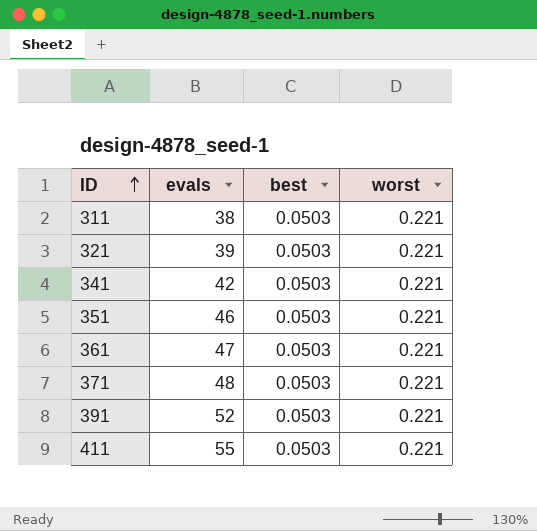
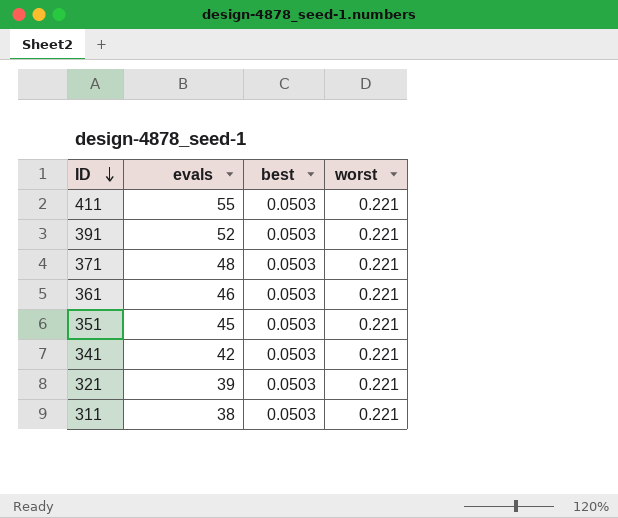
row order: ID ascending -> ID descending
361 | evals: 47 -> 46
351 | evals: 46 -> 45

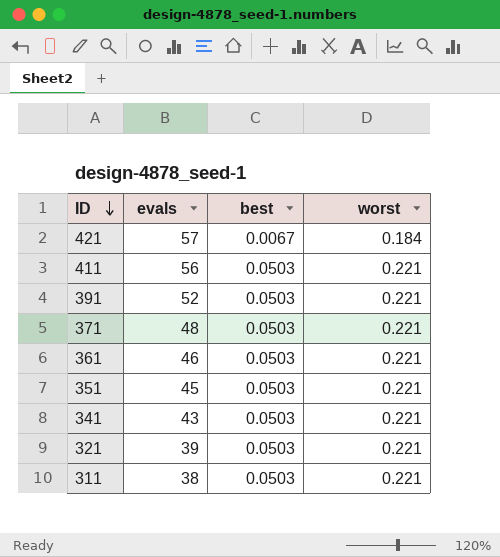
row 421: none -> 57 | 0.0067 | 0.184
411 | evals: 55 -> 56
341 | evals: 42 -> 43

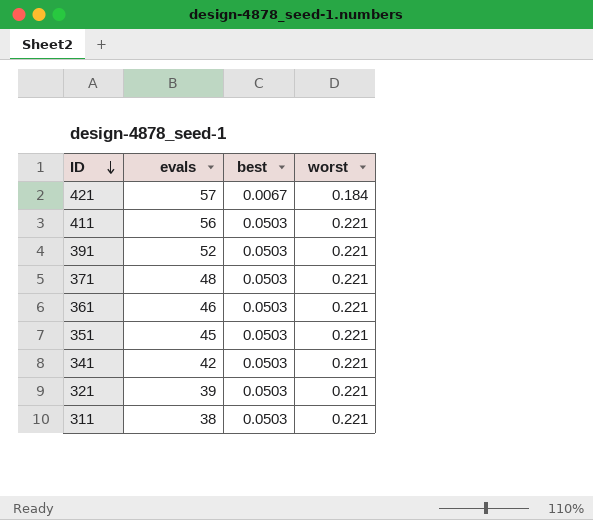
341 | evals: 43 -> 42

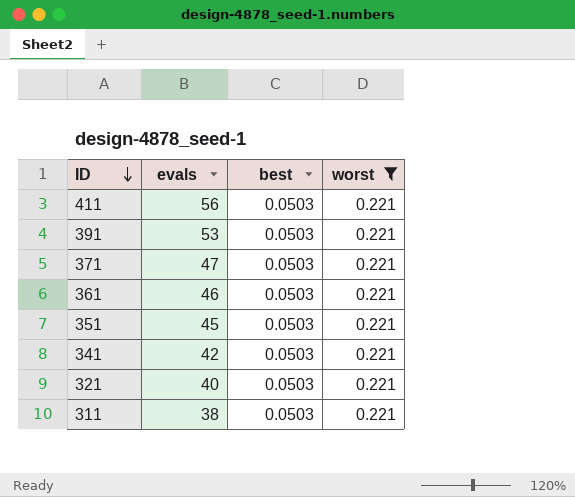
filter: none -> worst = 0.221
391 | evals: 52 -> 53
371 | evals: 48 -> 47
321 | evals: 39 -> 40

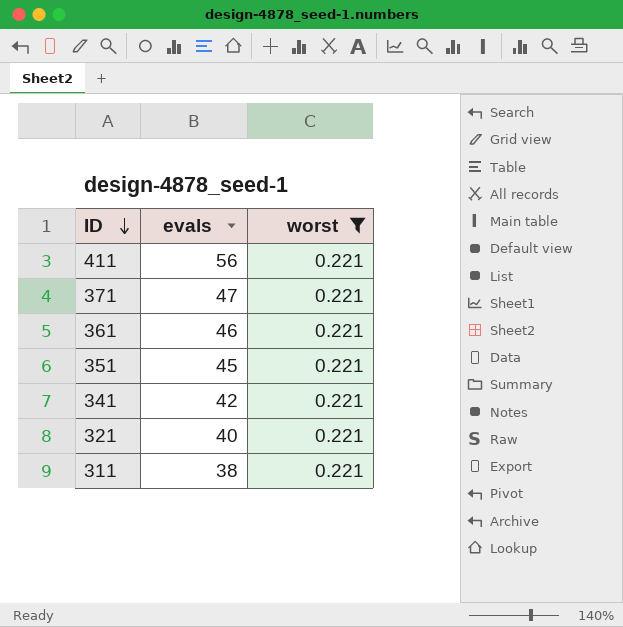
column best | position: 3 -> none
row 391: 53 | 0.0503 | 0.221 -> none

